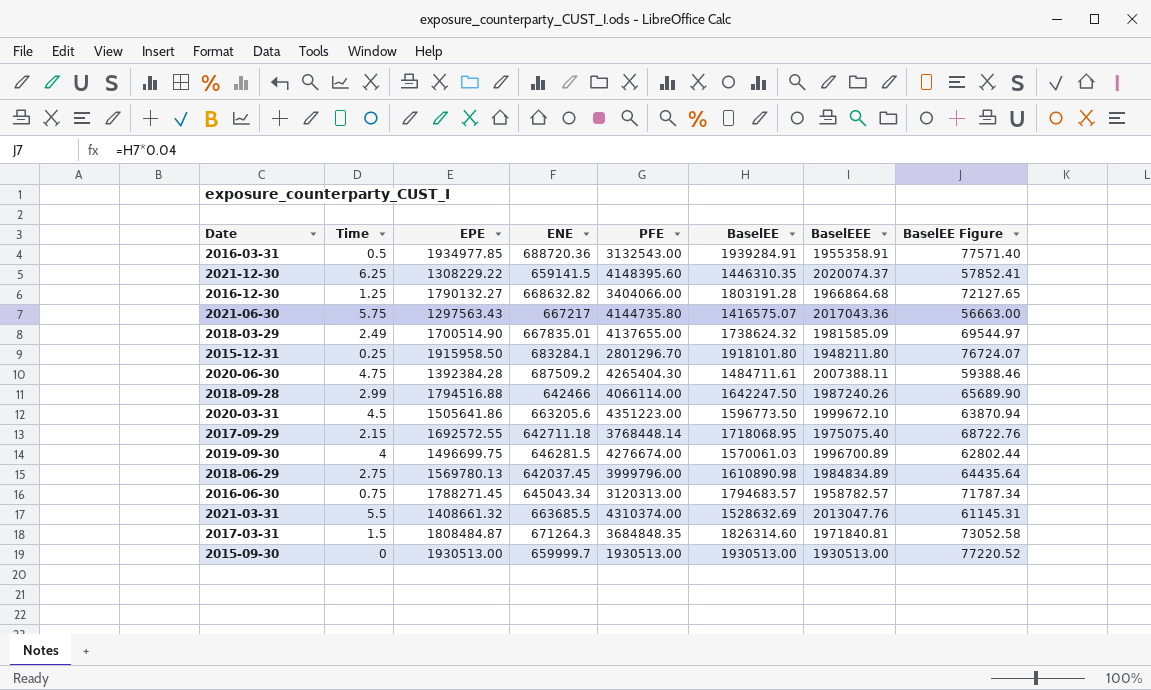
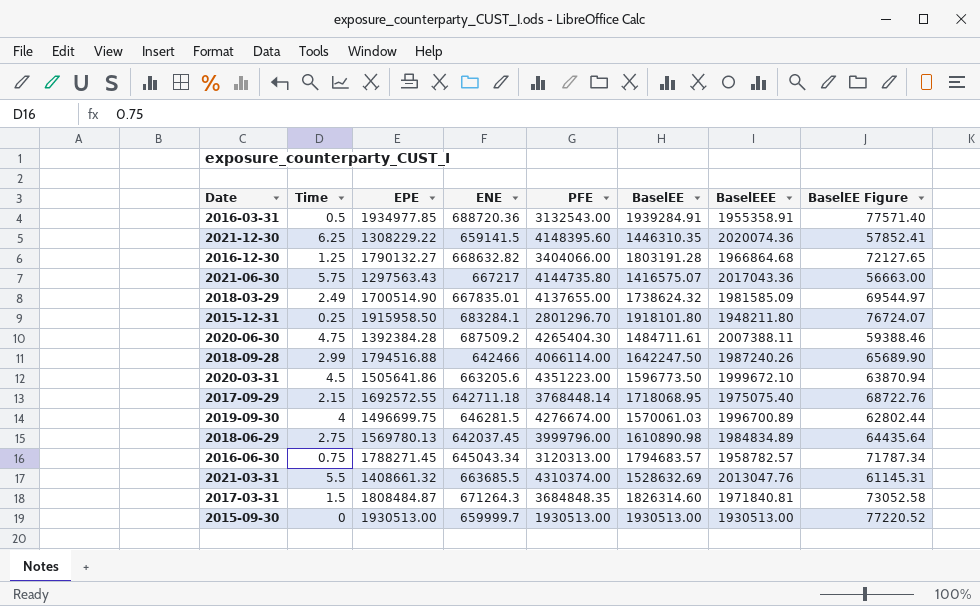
2021-12-30 | BaselEEE: 2020074.37 -> 2020074.36

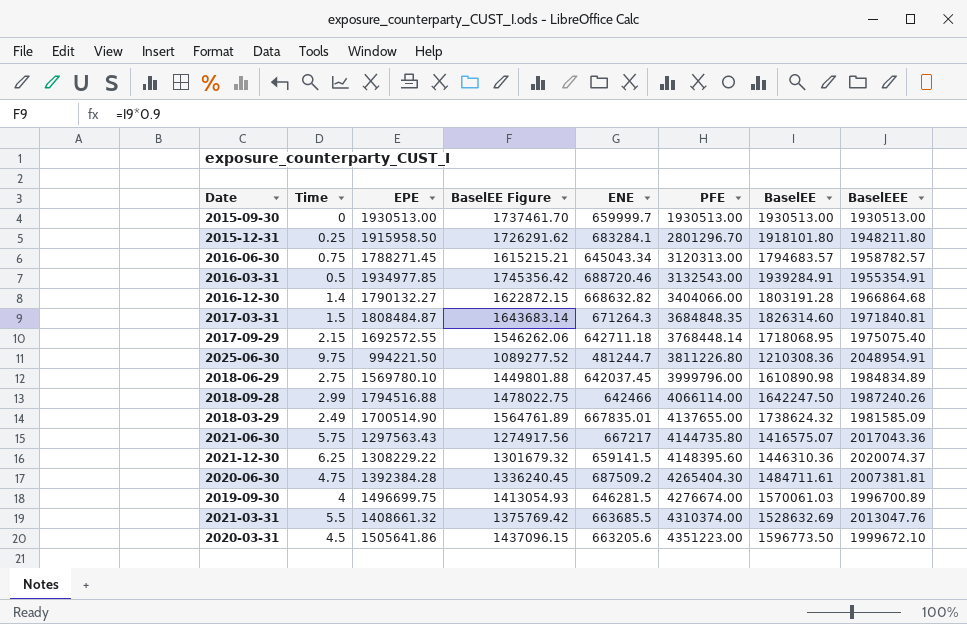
row order: none -> PFE ascending
column BaselEE Figure | formula: [BaselEE] * 0.04 -> [BaselEE] * 0.9
column BaselEE Figure | position: 8 -> 4
2016-03-31 | ENE: 688720.36 -> 688720.46
2016-03-31 | BaselEEE: 1955358.91 -> 1955354.91
2016-12-30 | Time: 1.25 -> 1.4
row 2025-06-30: none -> 9.75 | 994221.50 | 1089277.52 | 481244.7 | 3811226.80 | 1210308.36 | 2048954.91
2018-06-29 | EPE: 1569780.13 -> 1569780.10
2021-12-30 | BaselEE: 1446310.35 -> 1446310.36
2021-12-30 | BaselEEE: 2020074.36 -> 2020074.37
2020-06-30 | BaselEEE: 2007388.11 -> 2007381.81

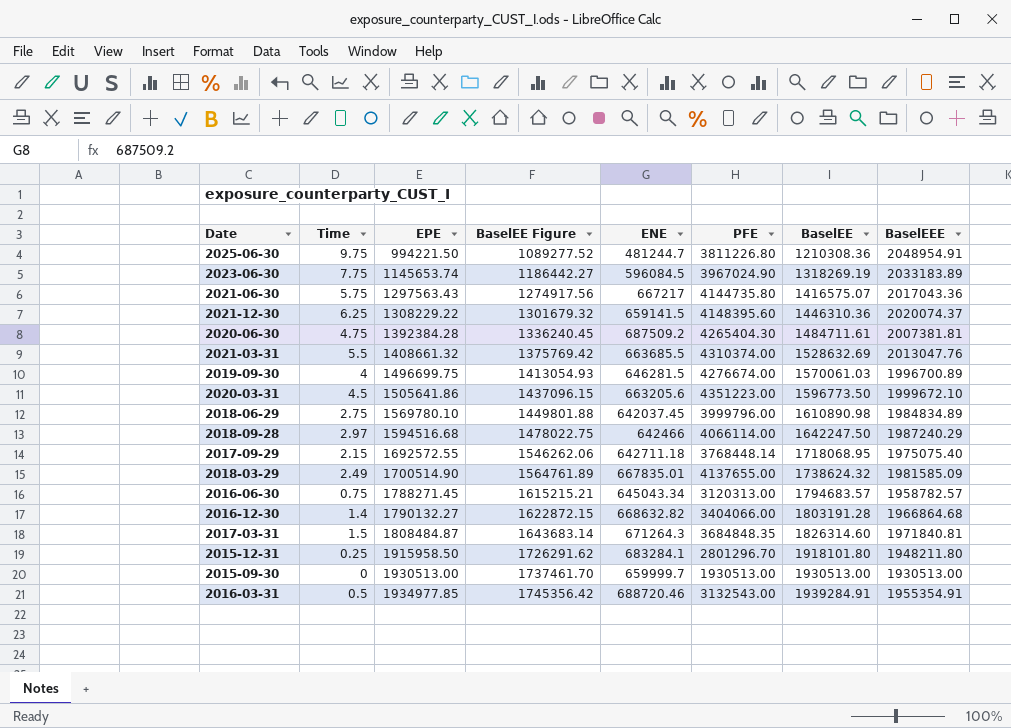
row order: PFE ascending -> EPE ascending
row 2023-06-30: none -> 7.75 | 1145653.74 | 1186442.27 | 596084.5 | 3967024.90 | 1318269.19 | 2033183.89
2018-09-28 | Time: 2.99 -> 2.97
2018-09-28 | EPE: 1794516.88 -> 1594516.68
2018-09-28 | BaselEEE: 1987240.26 -> 1987240.29

